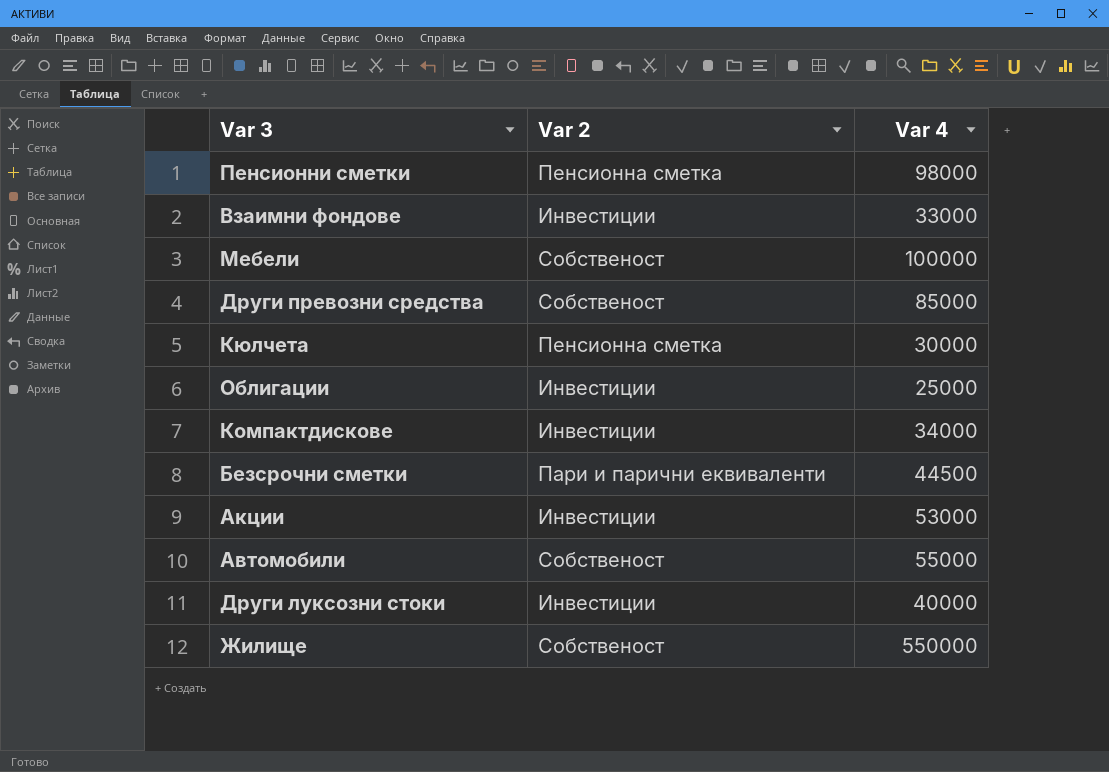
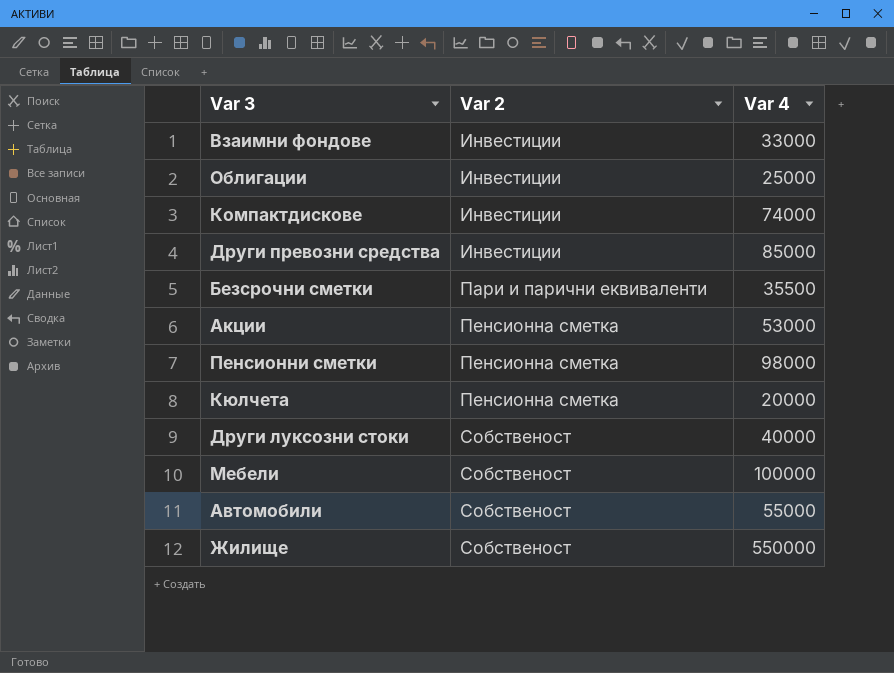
row order: none -> Var 2 ascending
Компактдискове | Var 4: 34000 -> 74000
Други превозни средства | Var 2: Собственост -> Инвестиции
Безсрочни сметки | Var 4: 44500 -> 35500
Акции | Var 2: Инвестиции -> Пенсионна сметка
Кюлчета | Var 4: 30000 -> 20000
Други луксозни стоки | Var 2: Инвестиции -> Собственост

